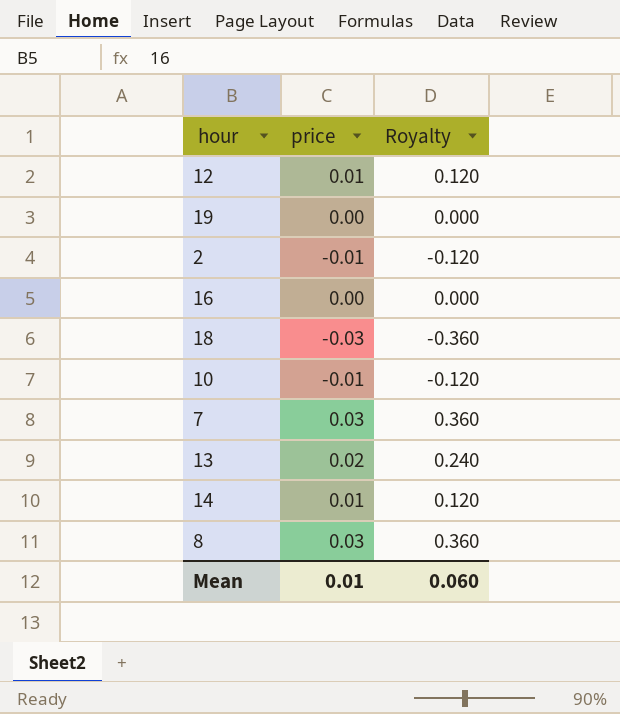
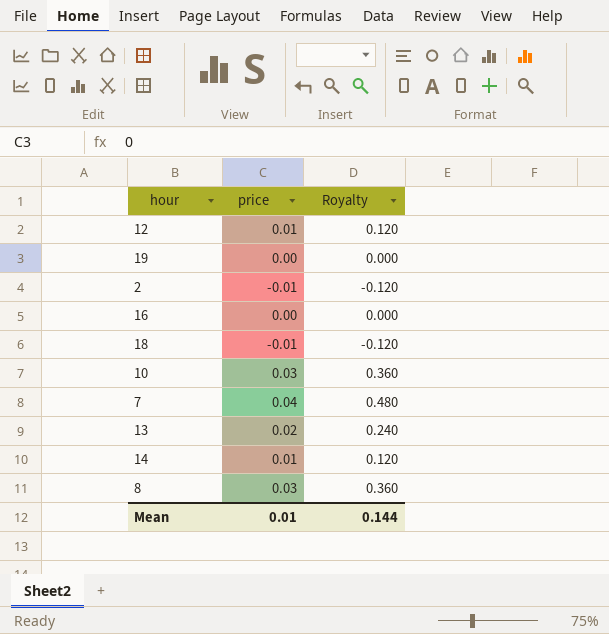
18 | price: -0.03 -> -0.01
18 | Royalty: -0.360 -> -0.120
10 | price: -0.01 -> 0.03
10 | Royalty: -0.120 -> 0.360
7 | price: 0.03 -> 0.04
7 | Royalty: 0.360 -> 0.480
Mean | Royalty: 0.060 -> 0.144

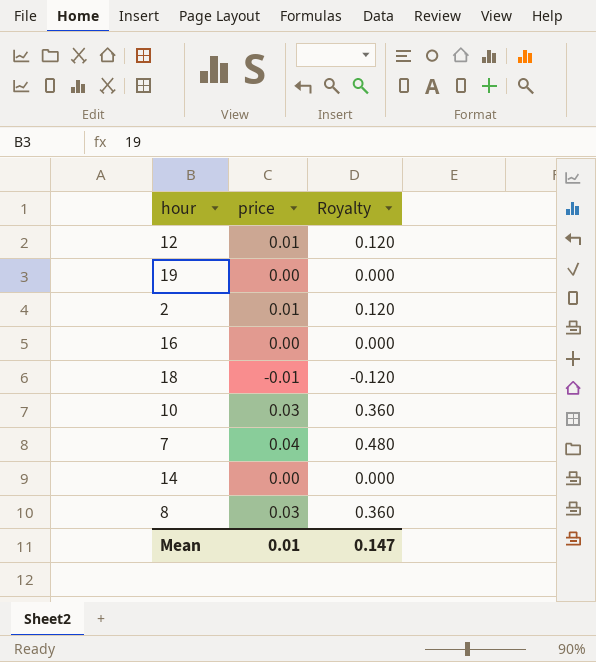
row 13: 0.02 | 0.240 -> none
2 | price: -0.01 -> 0.01
2 | Royalty: -0.120 -> 0.120
14 | price: 0.01 -> 0.00
14 | Royalty: 0.120 -> 0.000
Mean | Royalty: 0.144 -> 0.147

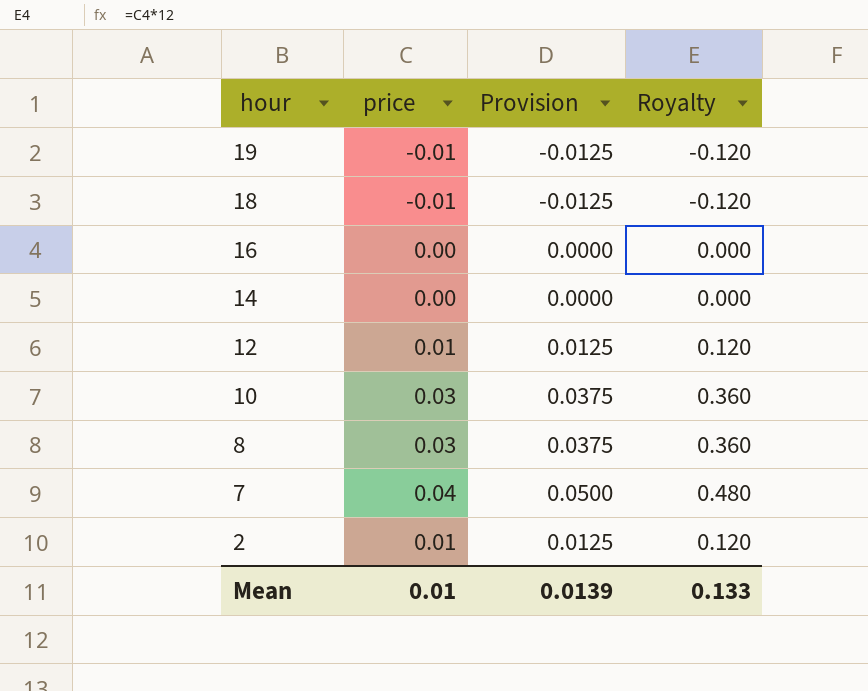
row order: none -> hour descending
column Provision | formula: none -> [price] * 1.25
19 | price: 0.00 -> -0.01
19 | Royalty: 0.000 -> -0.120
Mean | Royalty: 0.147 -> 0.133

